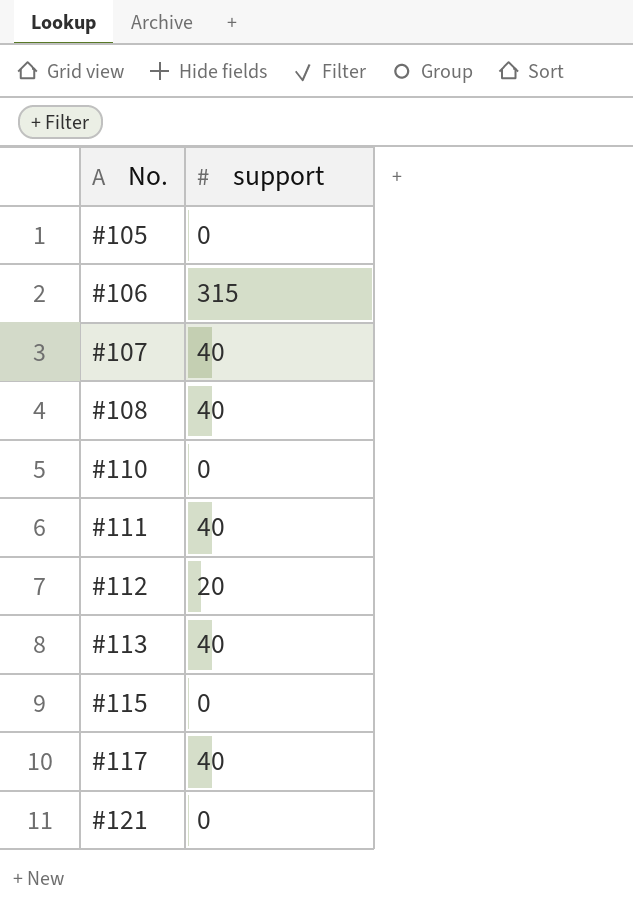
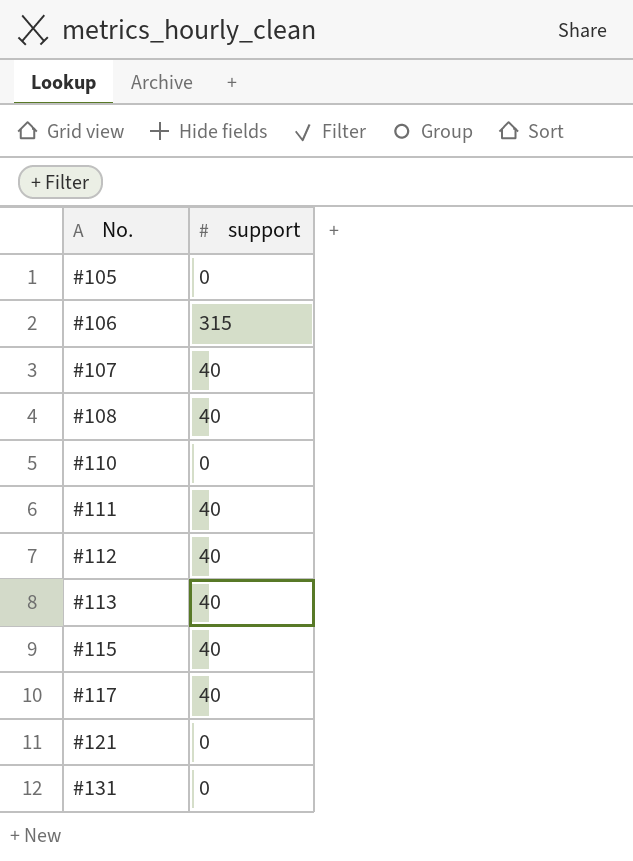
#112 | support: 20 -> 40
#115 | support: 0 -> 40
row #131: none -> 0

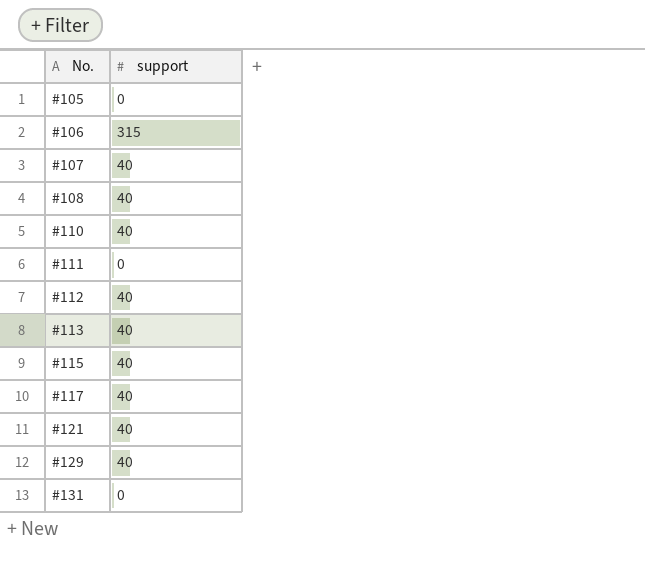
#110 | support: 0 -> 40
#111 | support: 40 -> 0
#121 | support: 0 -> 40
row #129: none -> 40

